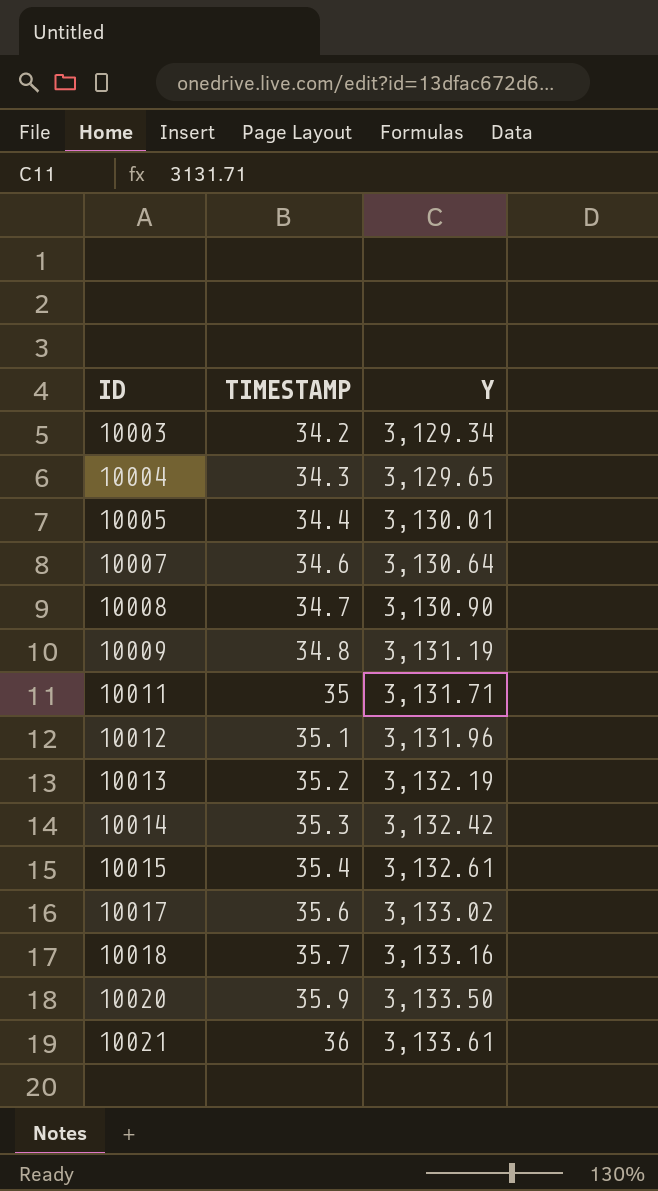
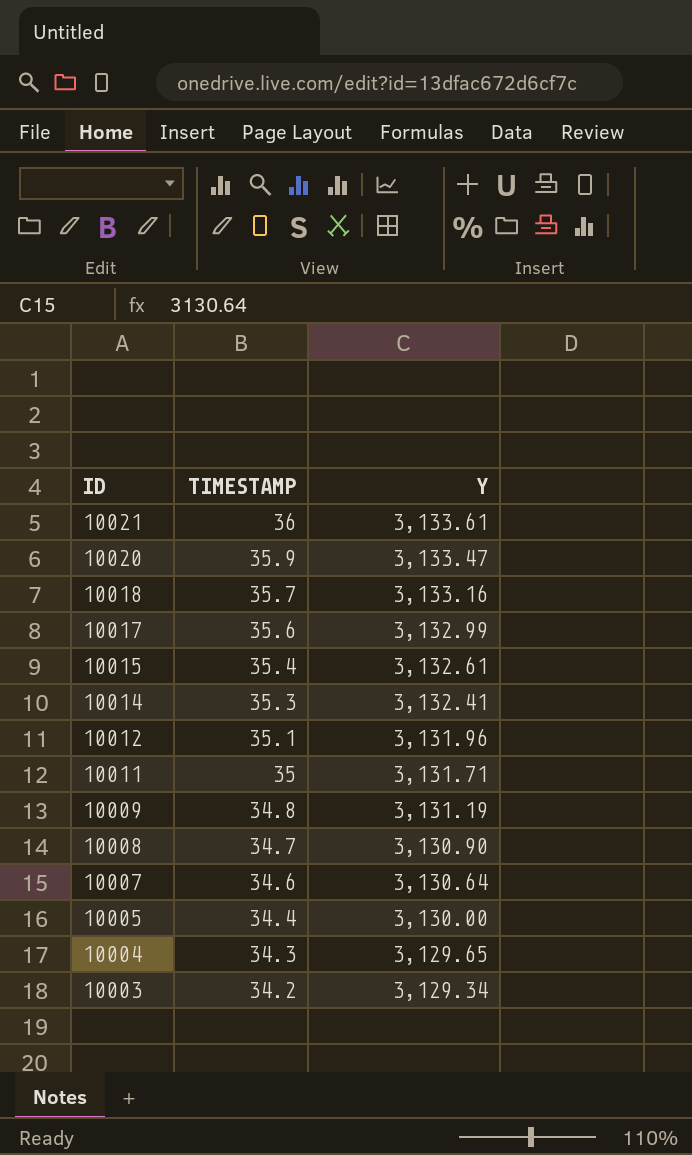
row order: ID ascending -> ID descending
row 10013: 35.2 | 3,132.19 -> none
10020 | Y: 3,133.50 -> 3,133.47
10017 | Y: 3,133.02 -> 3,132.99
10014 | Y: 3,132.42 -> 3,132.41
10005 | Y: 3,130.01 -> 3,130.00

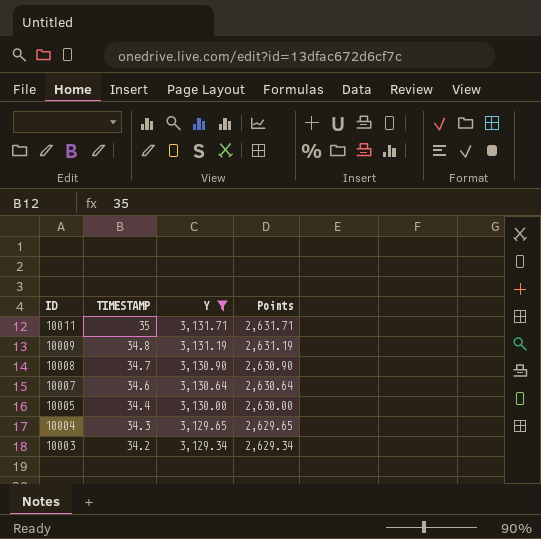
filter: none -> Y <= 3,131.71
column Points | formula: none -> [Y] - 500

